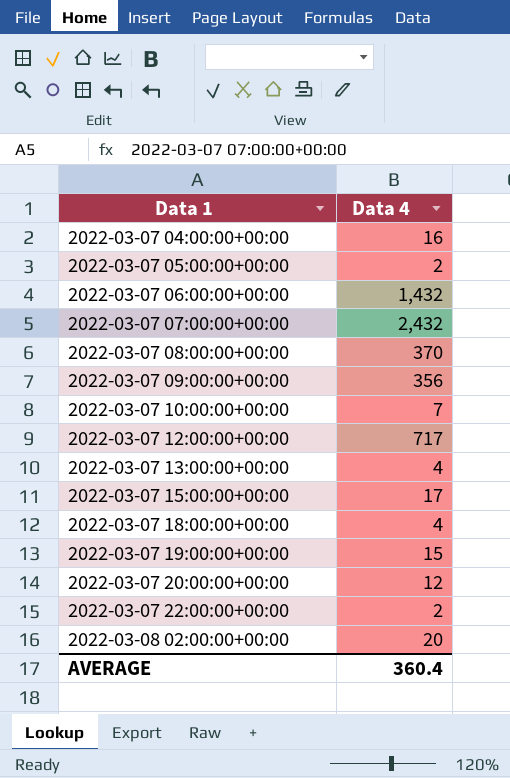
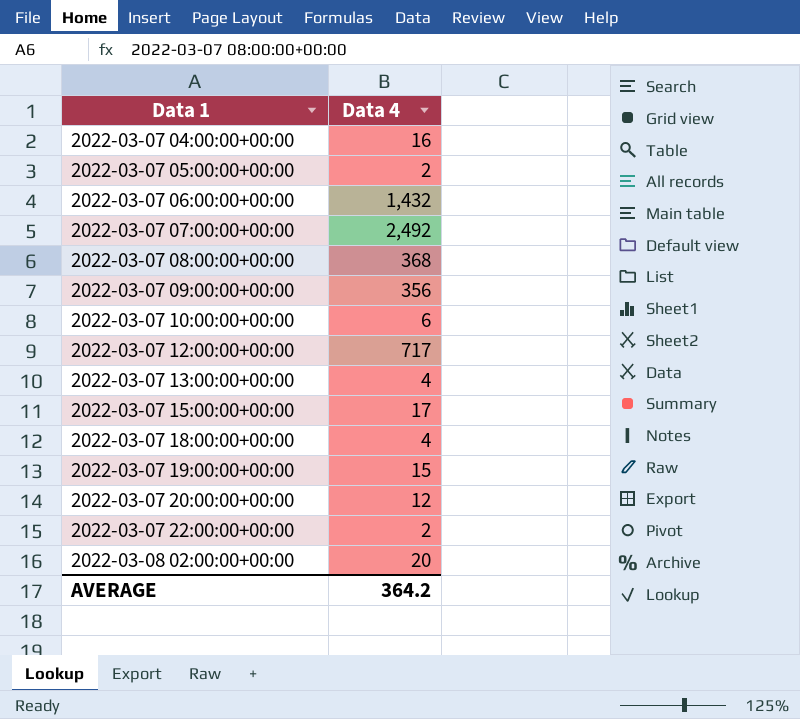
2022-03-07 07:00:00+00:00 | Data 4: 2,432 -> 2,492
2022-03-07 08:00:00+00:00 | Data 4: 370 -> 368
2022-03-07 10:00:00+00:00 | Data 4: 7 -> 6
AVERAGE | Data 4: 360.4 -> 364.2

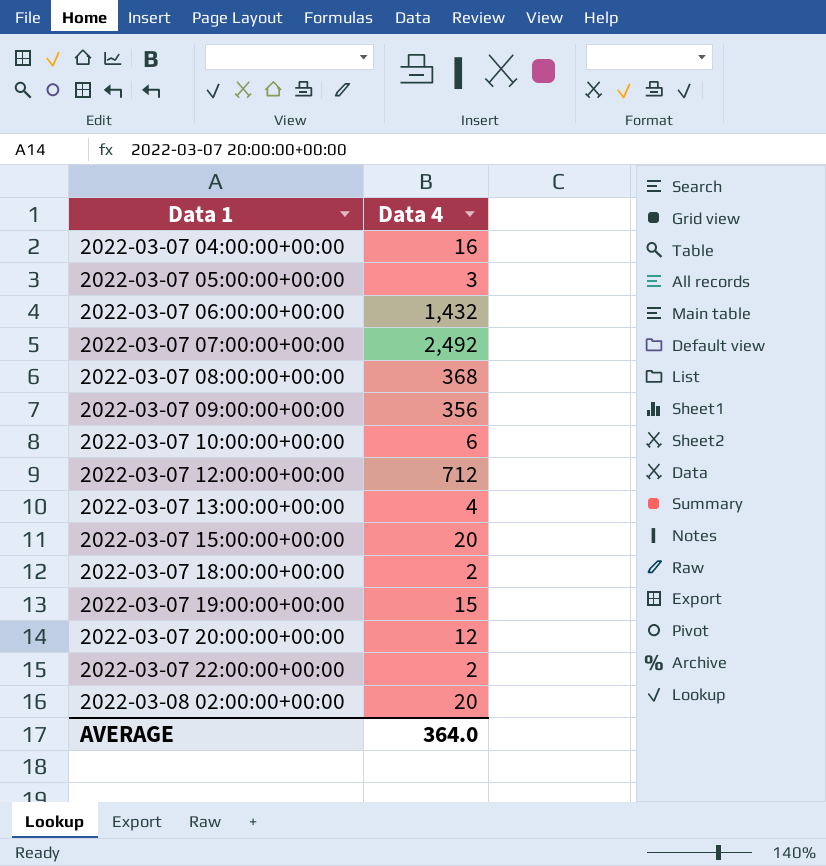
2022-03-07 05:00:00+00:00 | Data 4: 2 -> 3
2022-03-07 12:00:00+00:00 | Data 4: 717 -> 712
2022-03-07 15:00:00+00:00 | Data 4: 17 -> 20
2022-03-07 18:00:00+00:00 | Data 4: 4 -> 2
AVERAGE | Data 4: 364.2 -> 364.0

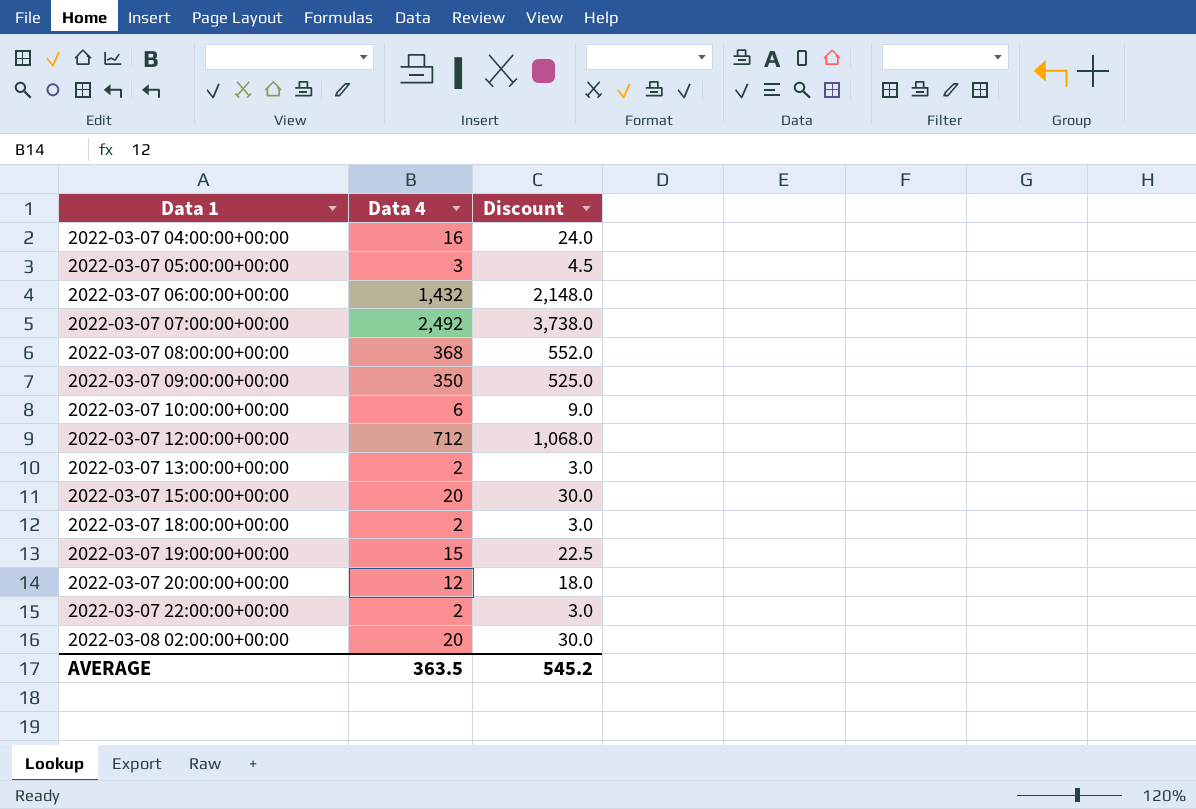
column Discount | formula: none -> [Data 4] * 1.5
2022-03-07 09:00:00+00:00 | Data 4: 356 -> 350
2022-03-07 13:00:00+00:00 | Data 4: 4 -> 2
AVERAGE | Data 4: 364.0 -> 363.5

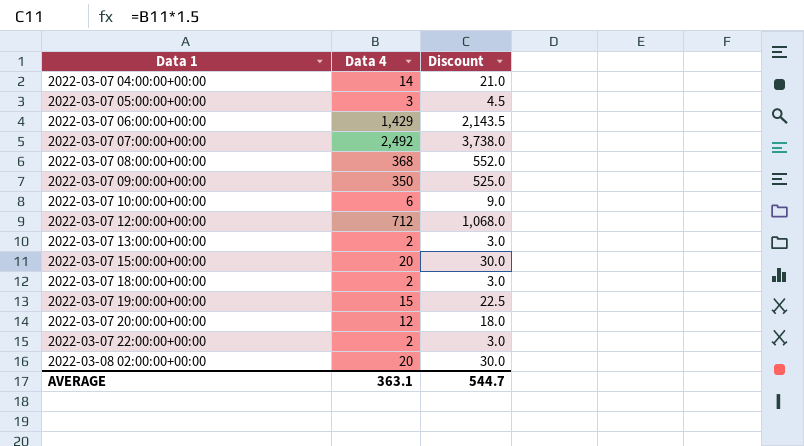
2022-03-07 04:00:00+00:00 | Data 4: 16 -> 14
2022-03-07 04:00:00+00:00 | Discount: 24.0 -> 21.0
2022-03-07 06:00:00+00:00 | Data 4: 1,432 -> 1,429
2022-03-07 06:00:00+00:00 | Discount: 2,148.0 -> 2,143.5
AVERAGE | Data 4: 363.5 -> 363.1
AVERAGE | Discount: 545.2 -> 544.7

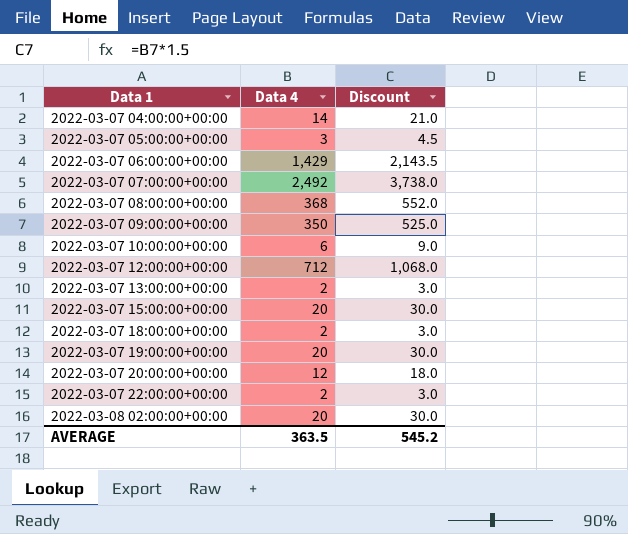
2022-03-07 19:00:00+00:00 | Data 4: 15 -> 20
2022-03-07 19:00:00+00:00 | Discount: 22.5 -> 30.0
AVERAGE | Data 4: 363.1 -> 363.5
AVERAGE | Discount: 544.7 -> 545.2

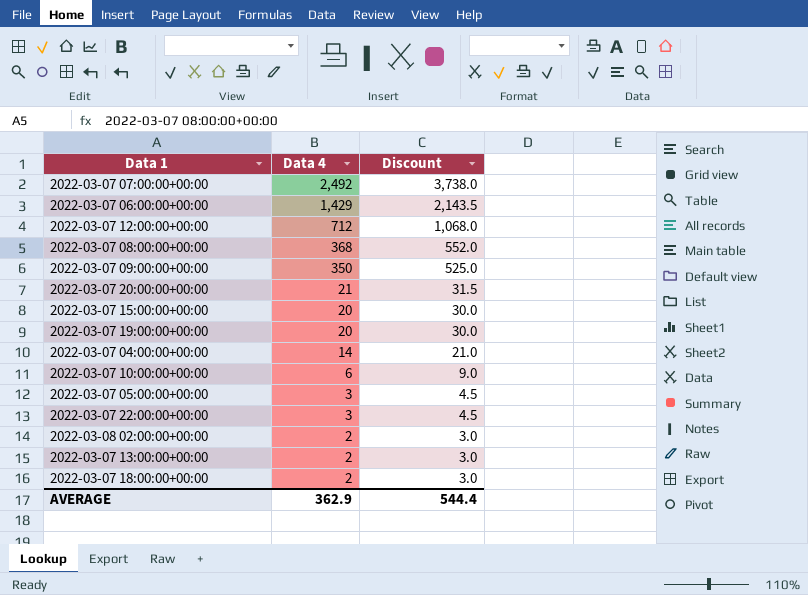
row order: Data 1 ascending -> Data 4 descending
2022-03-07 20:00:00+00:00 | Data 4: 12 -> 21
2022-03-07 20:00:00+00:00 | Discount: 18.0 -> 31.5
2022-03-07 22:00:00+00:00 | Data 4: 2 -> 3
2022-03-07 22:00:00+00:00 | Discount: 3.0 -> 4.5
2022-03-08 02:00:00+00:00 | Data 4: 20 -> 2
2022-03-08 02:00:00+00:00 | Discount: 30.0 -> 3.0
AVERAGE | Data 4: 363.5 -> 362.9
AVERAGE | Discount: 545.2 -> 544.4

